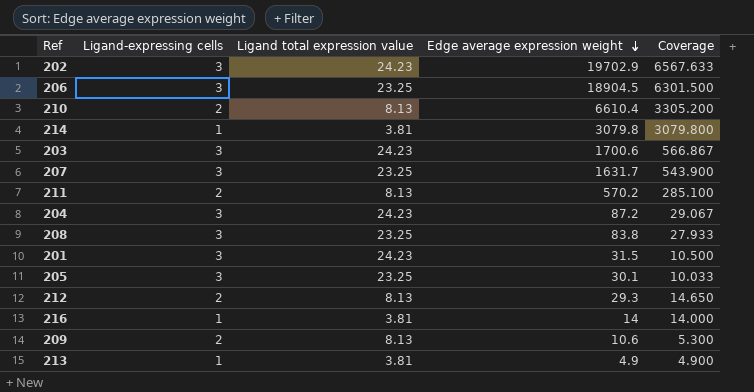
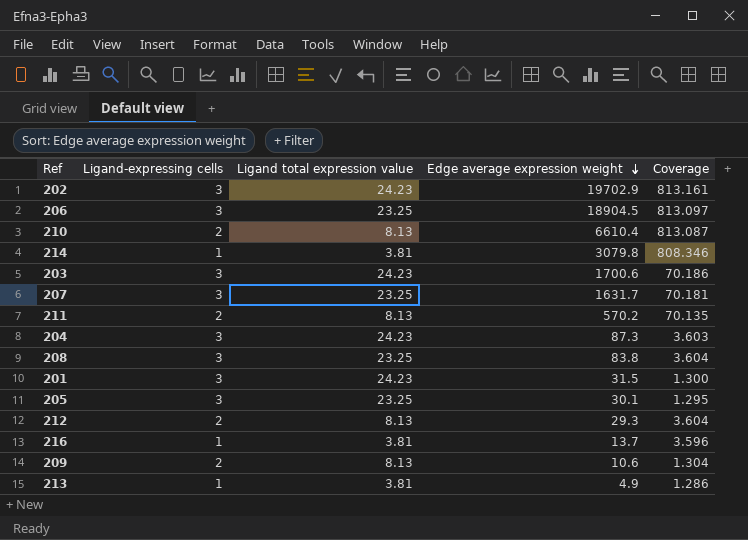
column Coverage | formula: [Edge average expression weight] / [Ligand-expressing cells] -> [Edge average expression weight] / [Ligand total expression value]
204 | Edge average expression weight: 87.2 -> 87.3
216 | Edge average expression weight: 14 -> 13.7

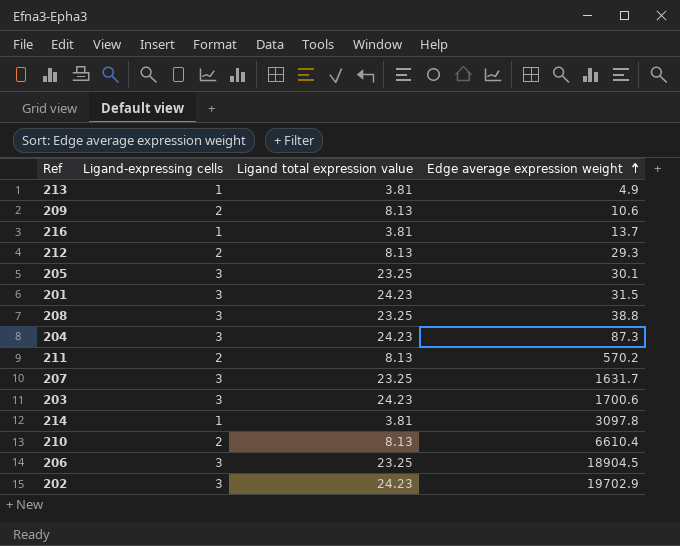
row order: Edge average expression weight descending -> Edge average expression weight ascending
column Coverage | formula: [Edge average expression weight] / [Ligand total expression value] -> none
208 | Edge average expression weight: 83.8 -> 38.8
214 | Edge average expression weight: 3079.8 -> 3097.8

